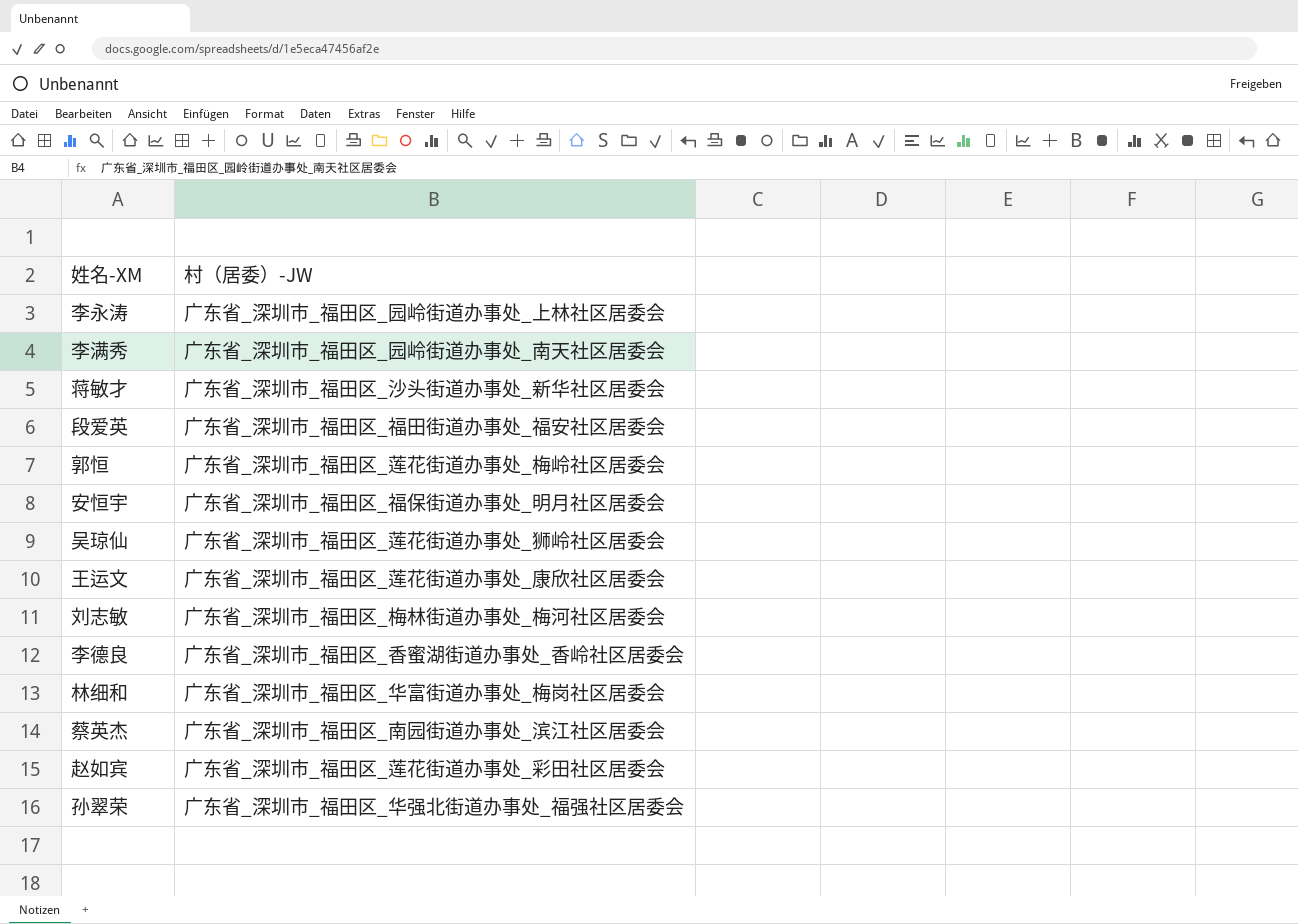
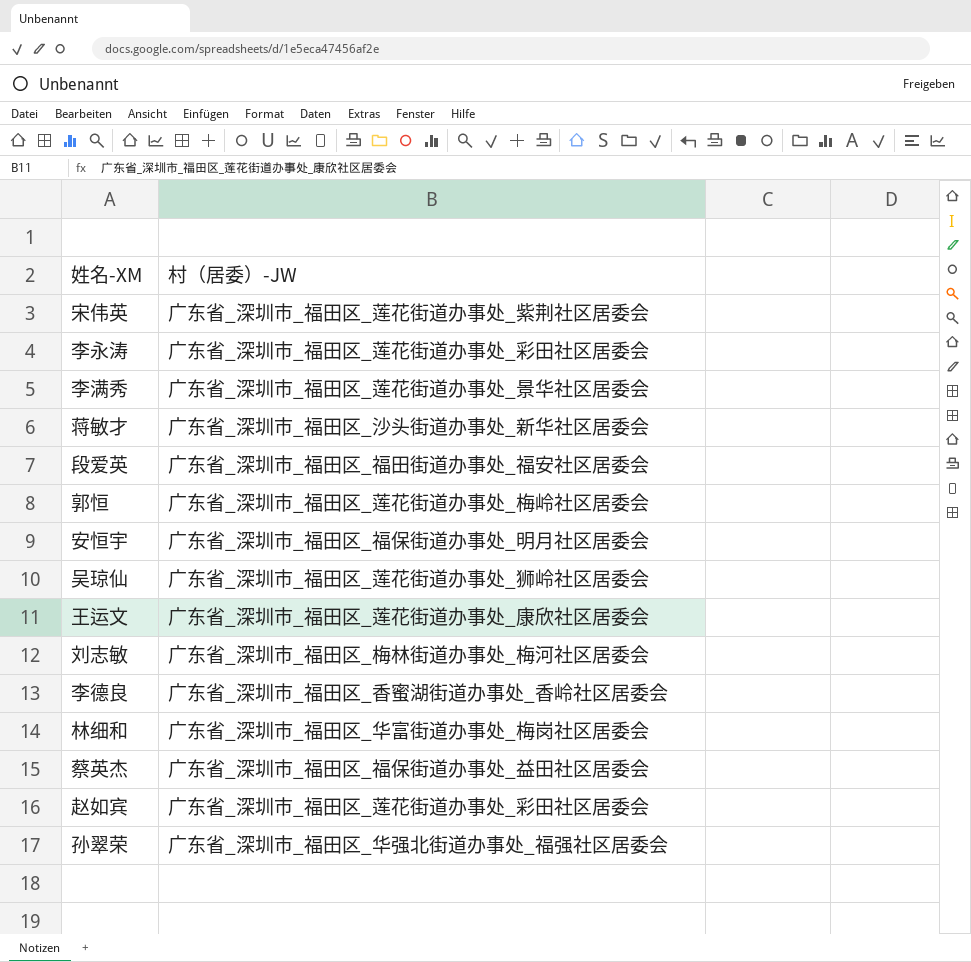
row 宋伟英: none -> 广东省_深圳市_福田区_莲花街道办事处_紫荆社区居委会
李永涛 | 村（居委）-JW: 广东省_深圳市_福田区_园岭街道办事处_上林社区居委会 -> 广东省_深圳市_福田区_莲花街道办事处_彩田社区居委会
李满秀 | 村（居委）-JW: 广东省_深圳市_福田区_园岭街道办事处_南天社区居委会 -> 广东省_深圳市_福田区_莲花街道办事处_景华社区居委会
蔡英杰 | 村（居委）-JW: 广东省_深圳市_福田区_南园街道办事处_滨江社区居委会 -> 广东省_深圳市_福田区_福保街道办事处_益田社区居委会

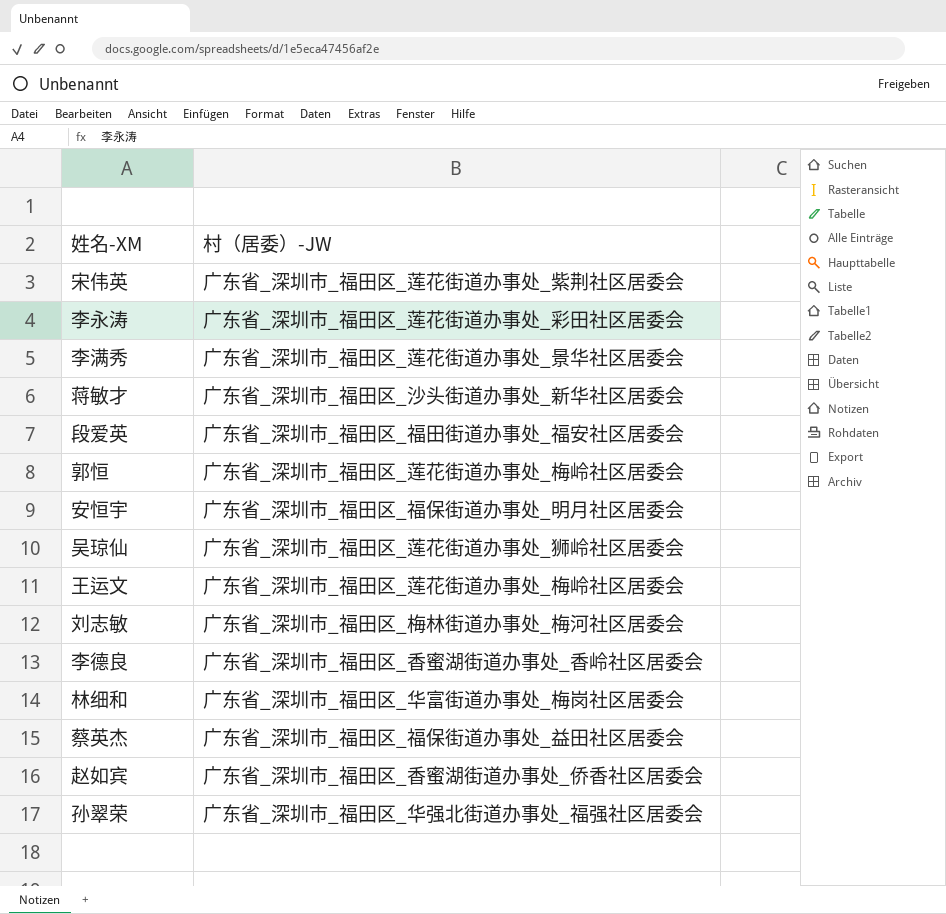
王运文 | 村（居委）-JW: 广东省_深圳市_福田区_莲花街道办事处_康欣社区居委会 -> 广东省_深圳市_福田区_莲花街道办事处_梅岭社区居委会
赵如宾 | 村（居委）-JW: 广东省_深圳市_福田区_莲花街道办事处_彩田社区居委会 -> 广东省_深圳市_福田区_香蜜湖街道办事处_侨香社区居委会

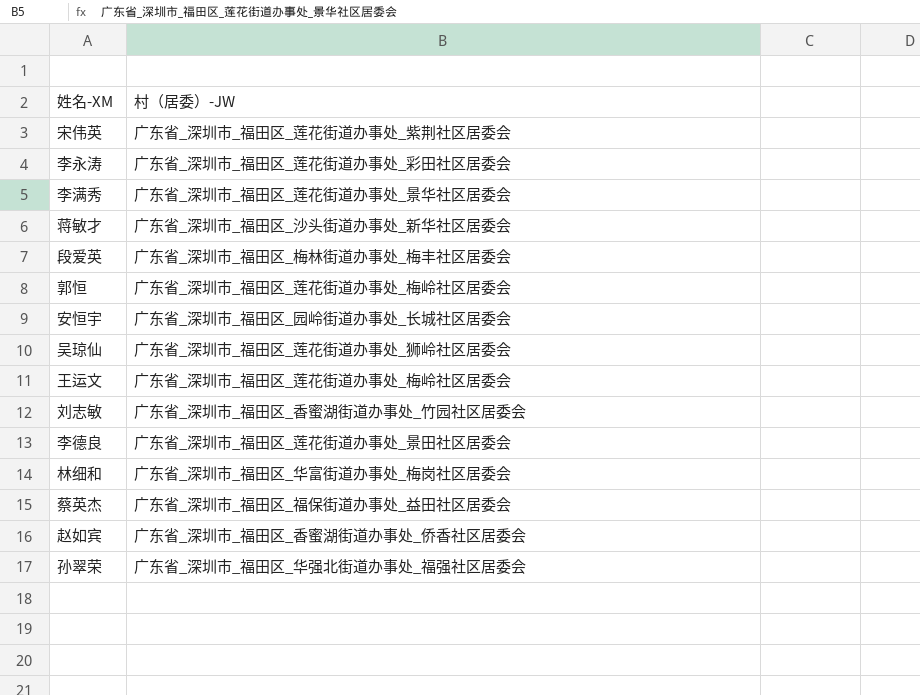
段爱英 | 村（居委）-JW: 广东省_深圳市_福田区_福田街道办事处_福安社区居委会 -> 广东省_深圳市_福田区_梅林街道办事处_梅丰社区居委会
安恒宇 | 村（居委）-JW: 广东省_深圳市_福田区_福保街道办事处_明月社区居委会 -> 广东省_深圳市_福田区_园岭街道办事处_长城社区居委会
刘志敏 | 村（居委）-JW: 广东省_深圳市_福田区_梅林街道办事处_梅河社区居委会 -> 广东省_深圳市_福田区_香蜜湖街道办事处_竹园社区居委会
李德良 | 村（居委）-JW: 广东省_深圳市_福田区_香蜜湖街道办事处_香岭社区居委会 -> 广东省_深圳市_福田区_莲花街道办事处_景田社区居委会

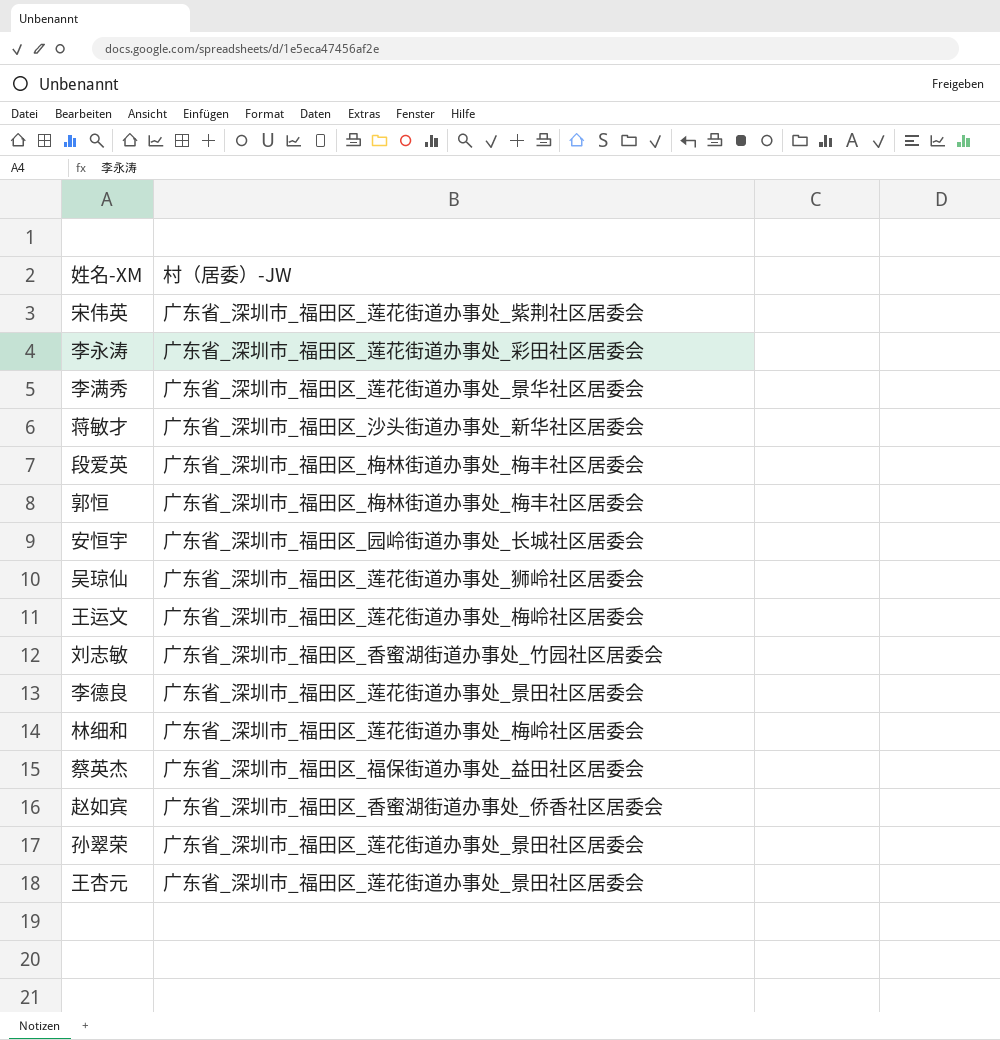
郭恒 | 村（居委）-JW: 广东省_深圳市_福田区_莲花街道办事处_梅岭社区居委会 -> 广东省_深圳市_福田区_梅林街道办事处_梅丰社区居委会
林细和 | 村（居委）-JW: 广东省_深圳市_福田区_华富街道办事处_梅岗社区居委会 -> 广东省_深圳市_福田区_莲花街道办事处_梅岭社区居委会
孙翠荣 | 村（居委）-JW: 广东省_深圳市_福田区_华强北街道办事处_福强社区居委会 -> 广东省_深圳市_福田区_莲花街道办事处_景田社区居委会
row 王杏元: none -> 广东省_深圳市_福田区_莲花街道办事处_景田社区居委会

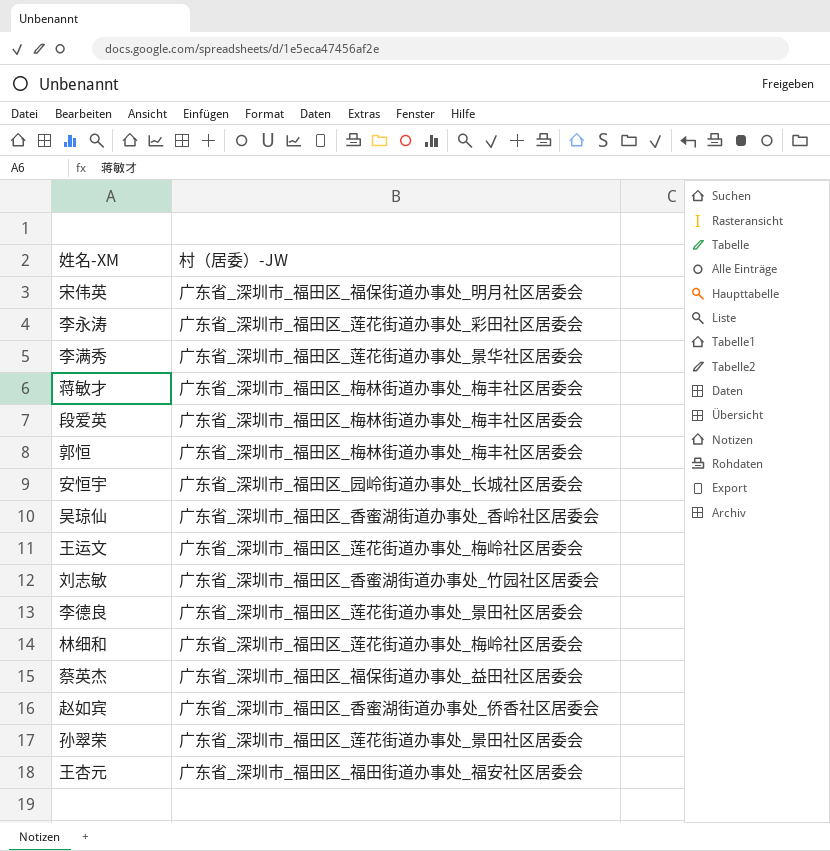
宋伟英 | 村（居委）-JW: 广东省_深圳市_福田区_莲花街道办事处_紫荆社区居委会 -> 广东省_深圳市_福田区_福保街道办事处_明月社区居委会
蒋敏才 | 村（居委）-JW: 广东省_深圳市_福田区_沙头街道办事处_新华社区居委会 -> 广东省_深圳市_福田区_梅林街道办事处_梅丰社区居委会
吴琼仙 | 村（居委）-JW: 广东省_深圳市_福田区_莲花街道办事处_狮岭社区居委会 -> 广东省_深圳市_福田区_香蜜湖街道办事处_香岭社区居委会
王杏元 | 村（居委）-JW: 广东省_深圳市_福田区_莲花街道办事处_景田社区居委会 -> 广东省_深圳市_福田区_福田街道办事处_福安社区居委会

